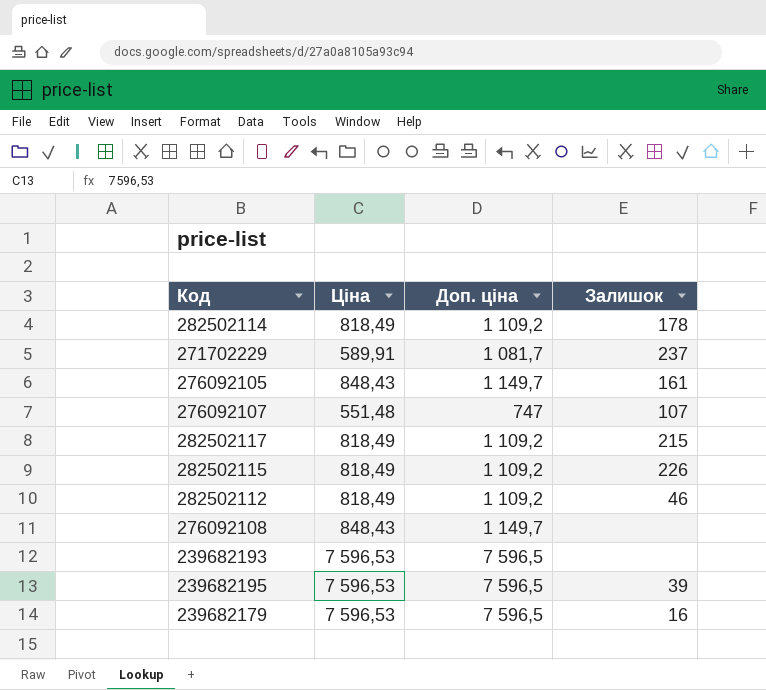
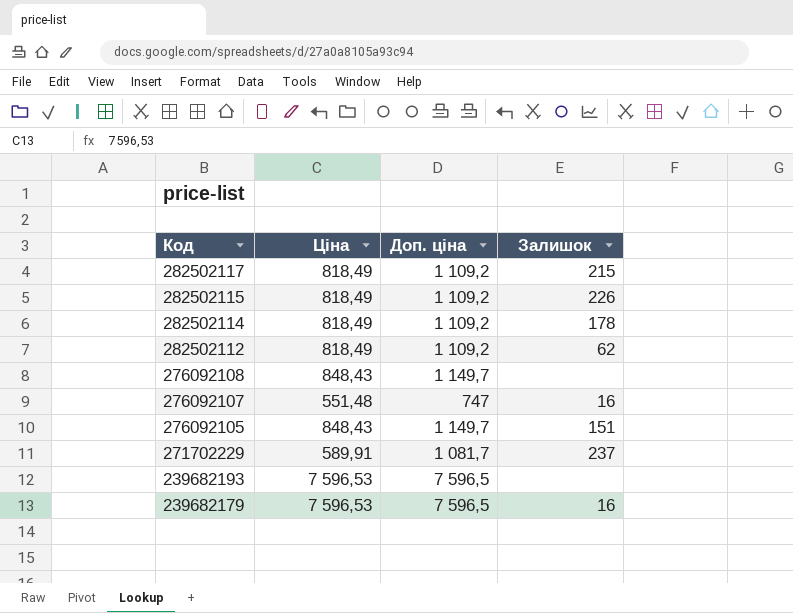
row order: none -> Код descending
row 239682195: 7 596,53 | 7 596,5 | 39 -> none
282502112 | Залишок: 46 -> 62
276092107 | Залишок: 107 -> 16
276092105 | Залишок: 161 -> 151

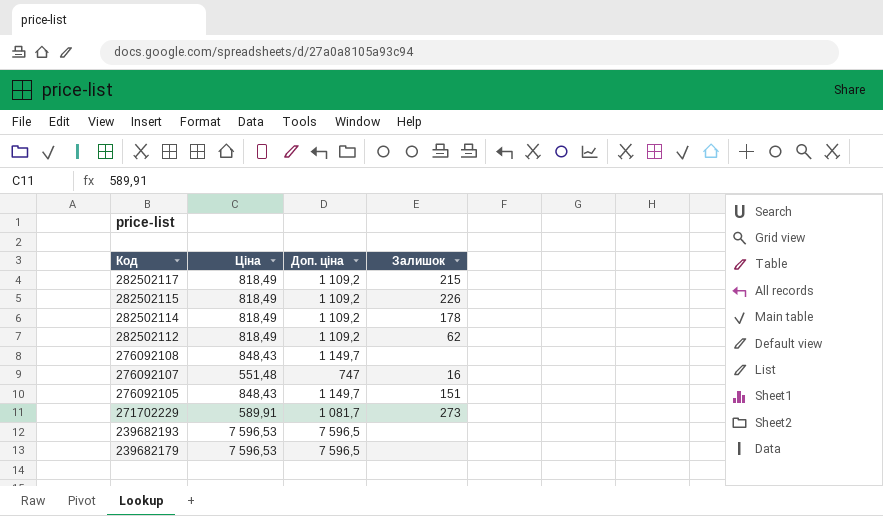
271702229 | Залишок: 237 -> 273
239682179 | Залишок: 16 -> none

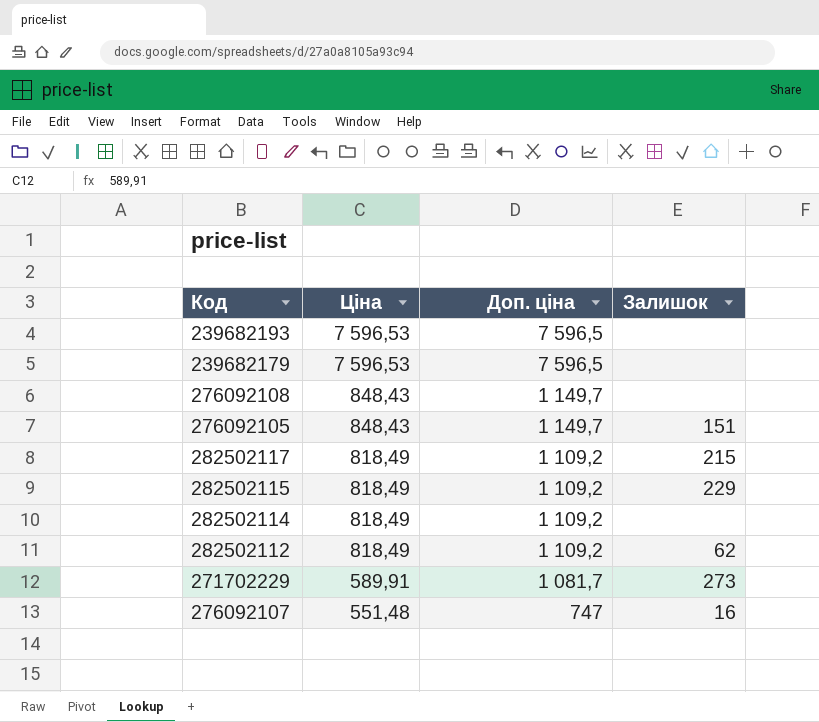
row order: Код descending -> Ціна descending
282502115 | Залишок: 226 -> 229
282502114 | Залишок: 178 -> none

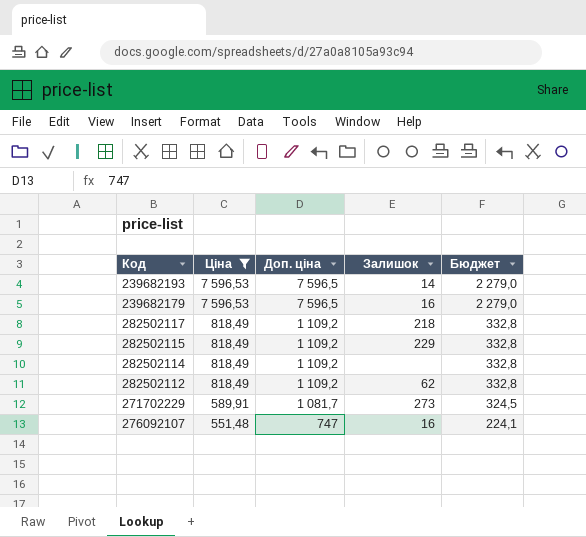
filter: none -> Ціна != 848,43
column Бюджет | formula: none -> [Доп. ціна] * 0,3
239682193 | Залишок: none -> 14
239682179 | Залишок: none -> 16
282502117 | Залишок: 215 -> 218

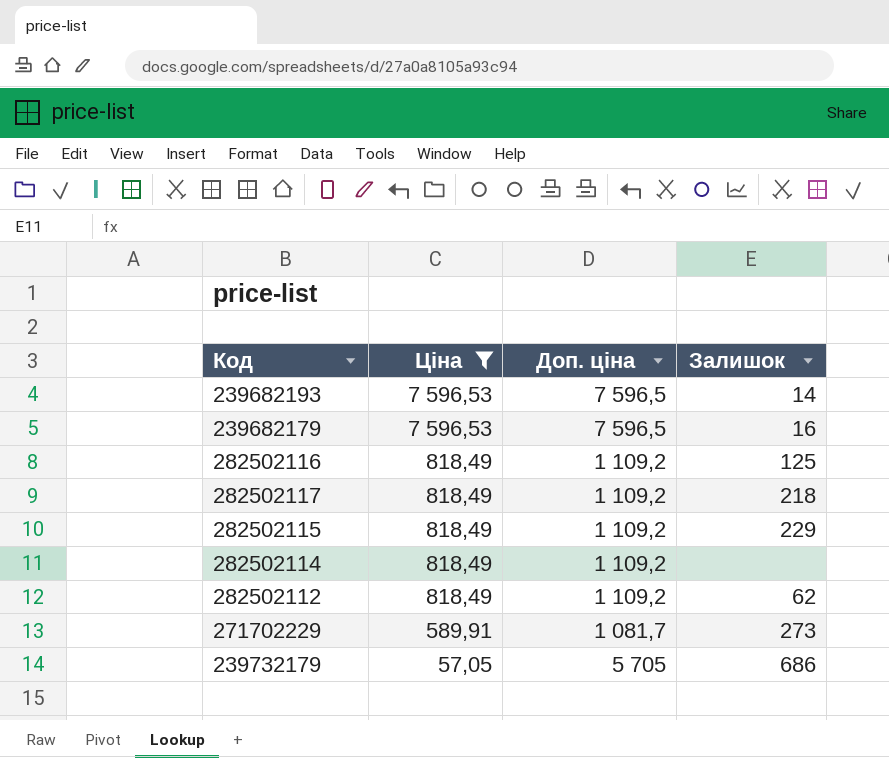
column Бюджет | formula: [Доп. ціна] * 0,3 -> none
row 276092107: 551,48 | 747 | 16 | 224,1 -> none
row 282502116: none -> 818,49 | 1 109,2 | 125
row 239732179: none -> 57,05 | 5 705 | 686

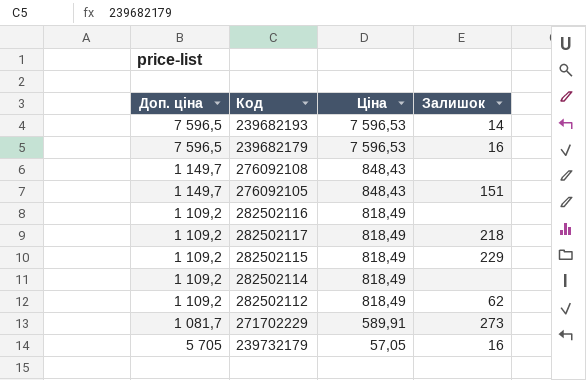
filter: Ціна != 848,43 -> none
column Доп. ціна | position: 3 -> 1
282502116 | Залишок: 125 -> none
239732179 | Залишок: 686 -> 16

